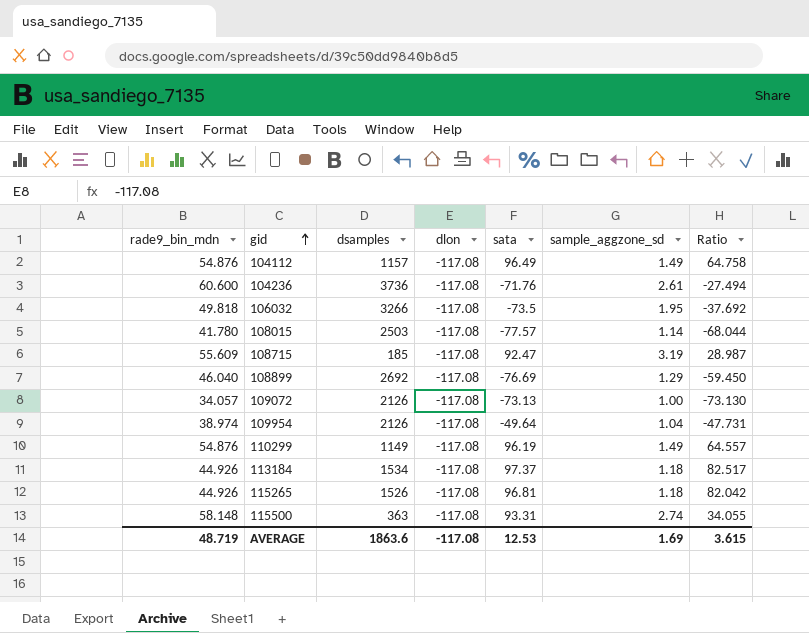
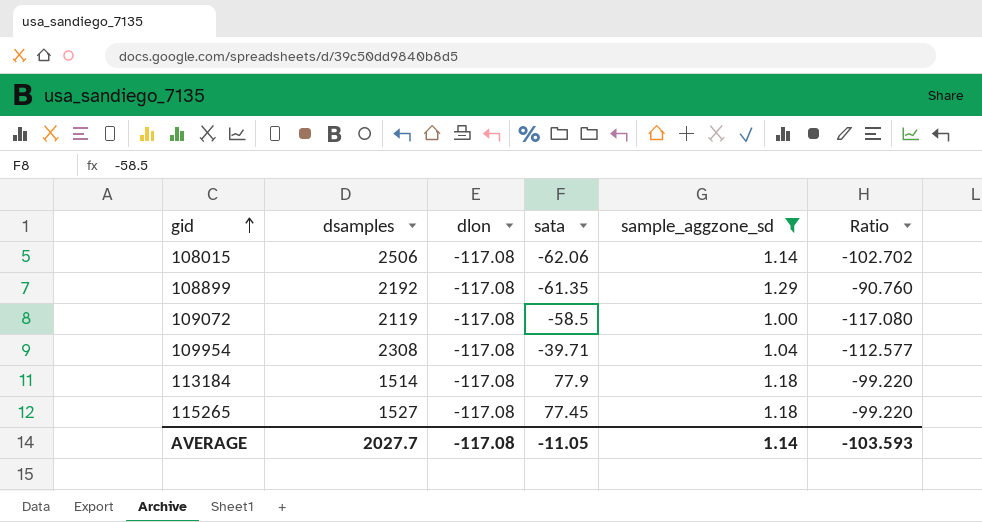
filter: none -> sample_aggzone_sd <= 1.29
column rade9_bin_mdn | position: 1 -> none
column Ratio | formula: [sata] / [sample_aggzone_sd] -> [dlon] / [sample_aggzone_sd]
108015 | dsamples: 2503 -> 2506
108015 | sata: -77.57 -> -62.06
108899 | dsamples: 2692 -> 2192
108899 | sata: -76.69 -> -61.35
109072 | dsamples: 2126 -> 2119
109072 | sata: -73.13 -> -58.5
109954 | dsamples: 2126 -> 2308
109954 | sata: -49.64 -> -39.71
113184 | dsamples: 1534 -> 1514
113184 | sata: 97.37 -> 77.9
115265 | dsamples: 1526 -> 1527
115265 | sata: 96.81 -> 77.45
AVERAGE | dsamples: 1863.6 -> 2027.7
AVERAGE | sata: 12.53 -> -11.05
AVERAGE | sample_aggzone_sd: 1.69 -> 1.14
AVERAGE | Ratio: 3.615 -> -103.593

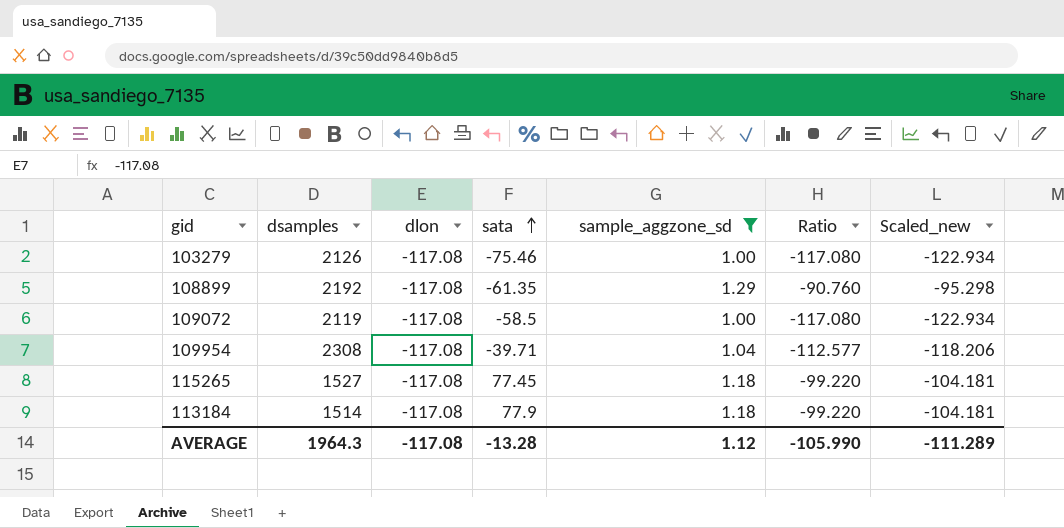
row order: gid ascending -> sata ascending
column Scaled_new | formula: none -> [Ratio] * 1.05
row 108015: 2506 | -117.08 | -62.06 | 1.14 | -102.702 -> none
row 103279: none -> 2126 | -117.08 | -75.46 | 1.00 | -117.080 | -122.934
AVERAGE | dsamples: 2027.7 -> 1964.3
AVERAGE | sata: -11.05 -> -13.28
AVERAGE | sample_aggzone_sd: 1.14 -> 1.12
AVERAGE | Ratio: -103.593 -> -105.990

